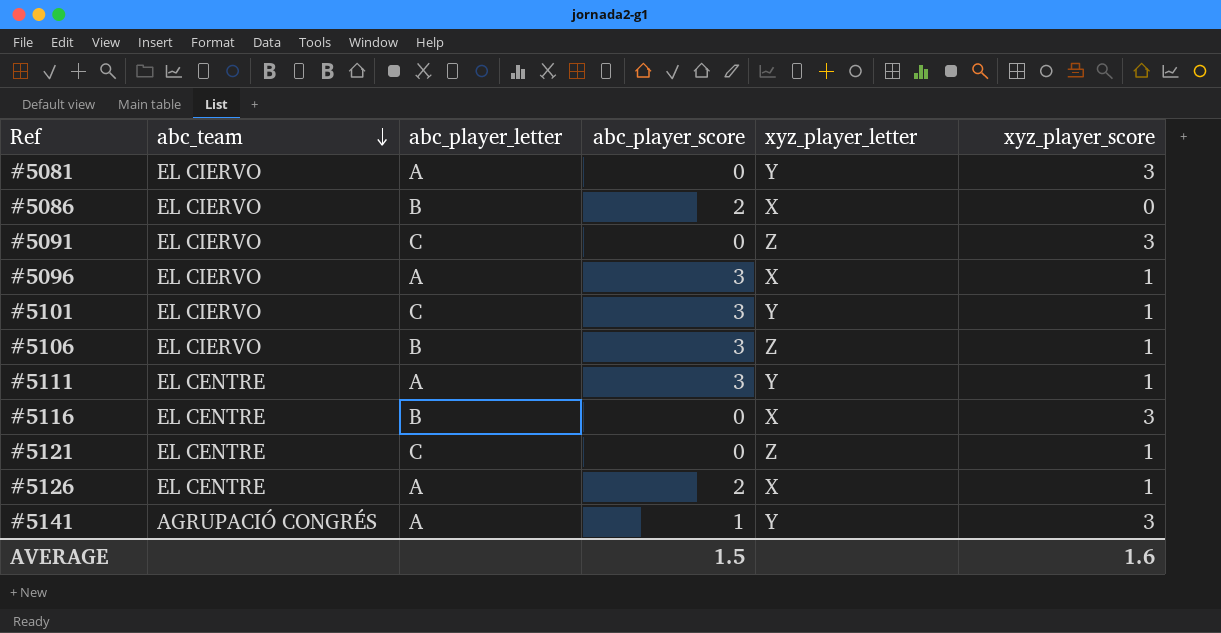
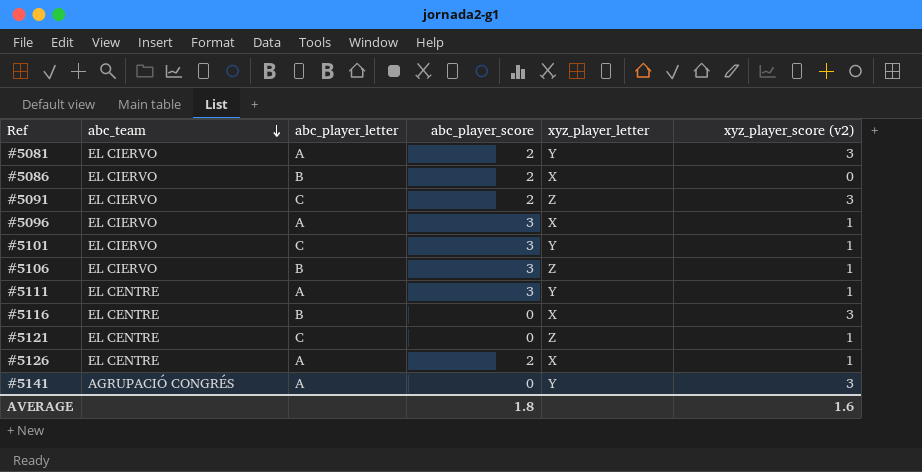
column name: xyz_player_score -> xyz_player_score (v2)
#5081 | abc_player_score: 0 -> 2
#5091 | abc_player_score: 0 -> 2
#5141 | abc_player_score: 1 -> 0
AVERAGE | abc_player_score: 1.5 -> 1.8

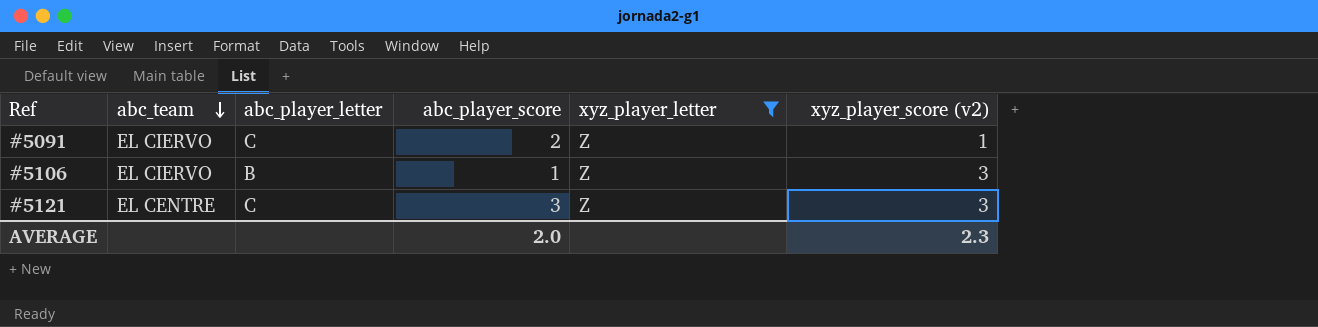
filter: none -> xyz_player_letter = Z
#5091 | xyz_player_score (v2): 3 -> 1
#5106 | abc_player_score: 3 -> 1
#5106 | xyz_player_score (v2): 1 -> 3
#5121 | abc_player_score: 0 -> 3
#5121 | xyz_player_score (v2): 1 -> 3
AVERAGE | abc_player_score: 1.8 -> 2.0
AVERAGE | xyz_player_score (v2): 1.6 -> 2.3

